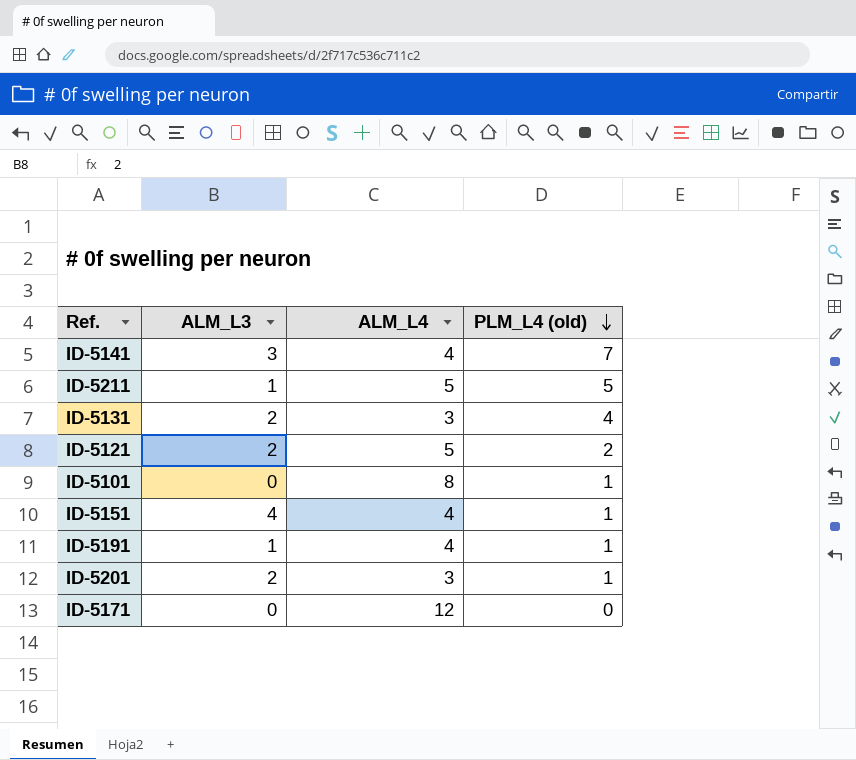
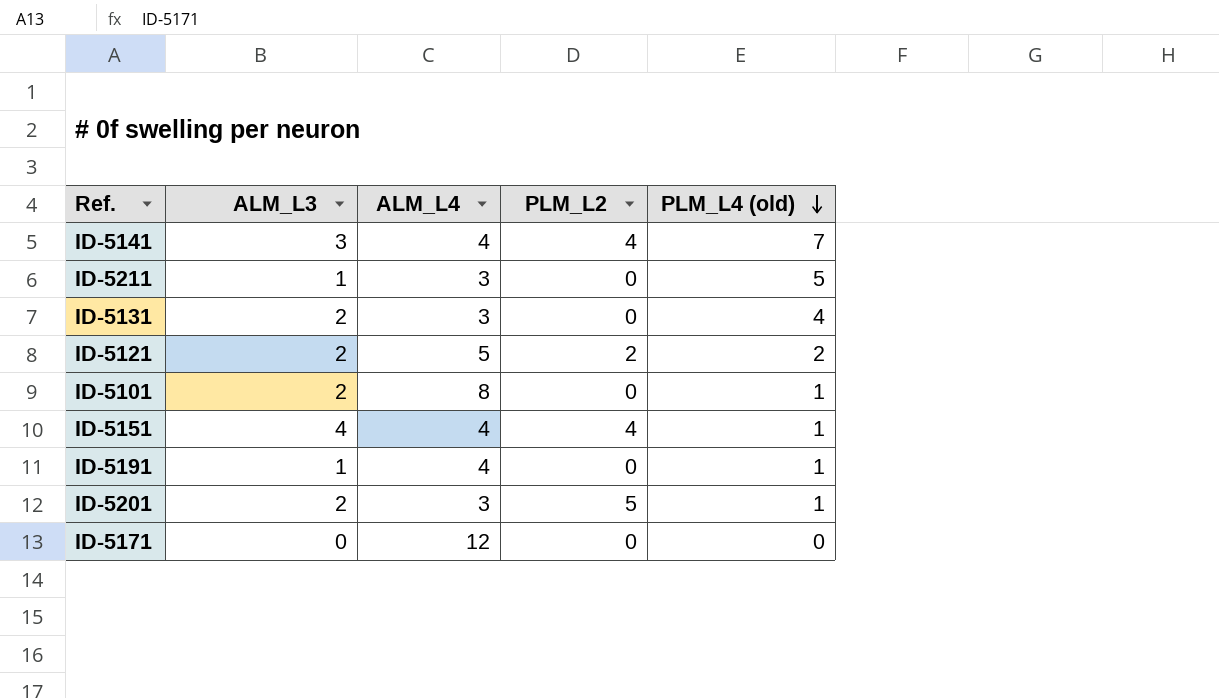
column PLM_L2 | position: none -> 4
ID-5211 | ALM_L4: 5 -> 3
ID-5101 | ALM_L3: 0 -> 2

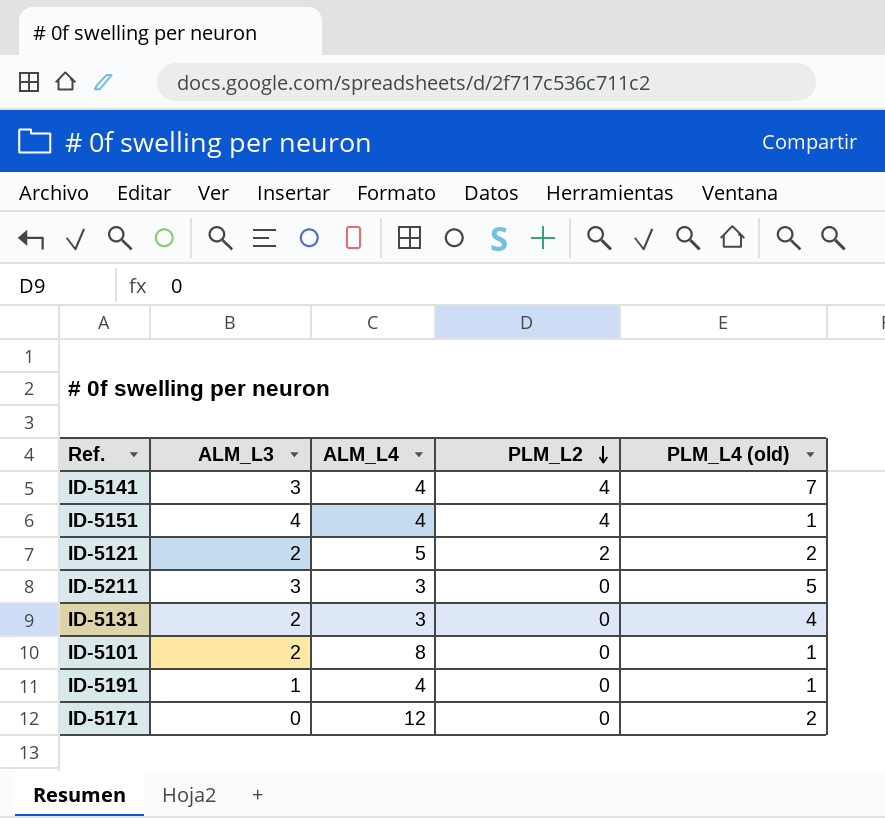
row order: PLM_L4 (old) descending -> PLM_L2 descending
row ID-5201: 2 | 3 | 5 | 1 -> none
ID-5211 | ALM_L3: 1 -> 3
ID-5171 | PLM_L4 (old): 0 -> 2

